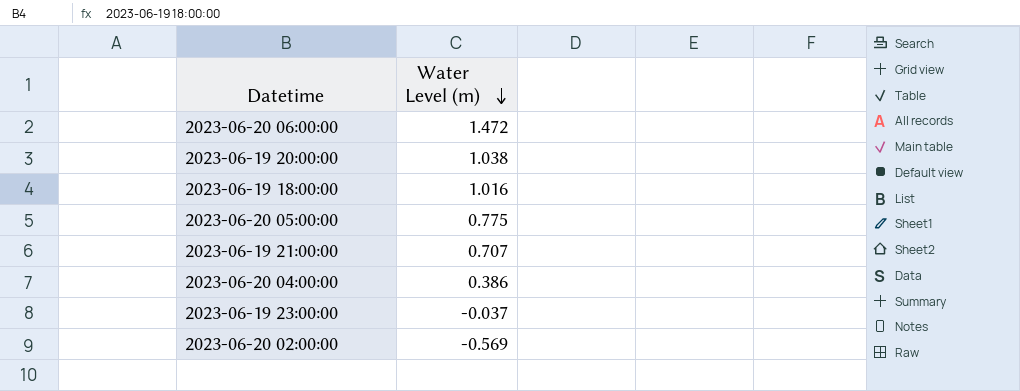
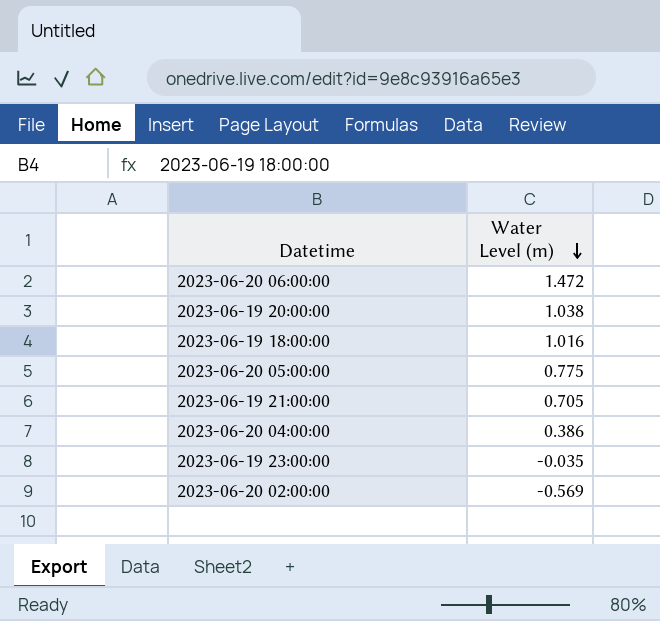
2023-06-19 21:00:00 | Water Level (m): 0.707 -> 0.705
2023-06-19 23:00:00 | Water Level (m): -0.037 -> -0.035

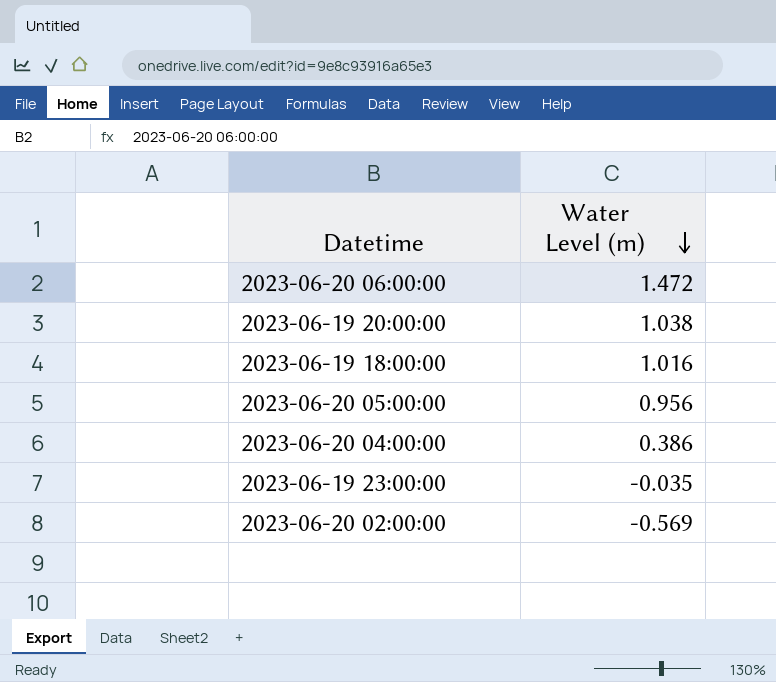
row 2023-06-19 21:00:00: 0.705 -> none
2023-06-20 05:00:00 | Water Level (m): 0.775 -> 0.956

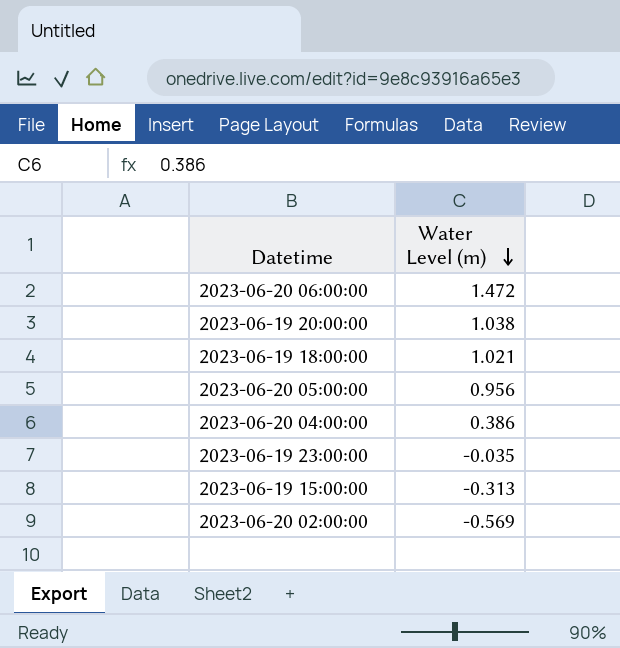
2023-06-19 18:00:00 | Water Level (m): 1.016 -> 1.021
row 2023-06-19 15:00:00: none -> -0.313

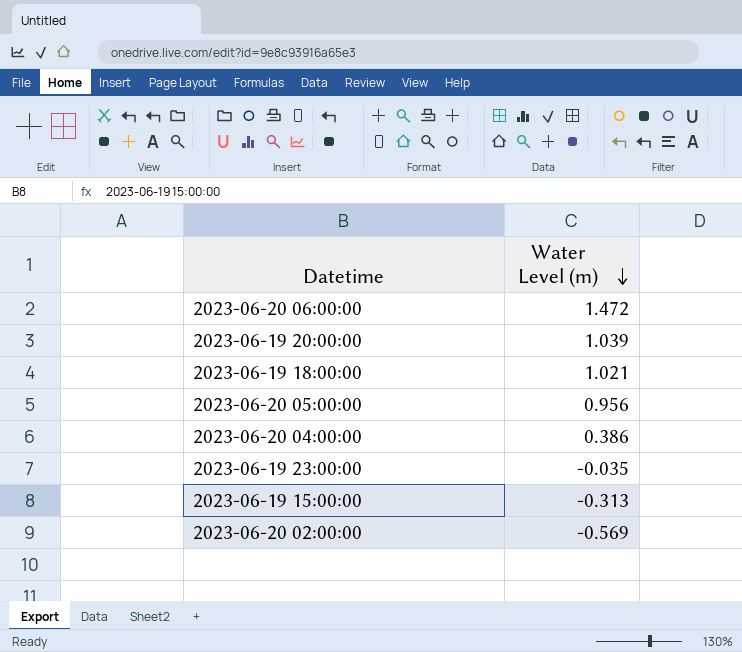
2023-06-19 20:00:00 | Water Level (m): 1.038 -> 1.039

